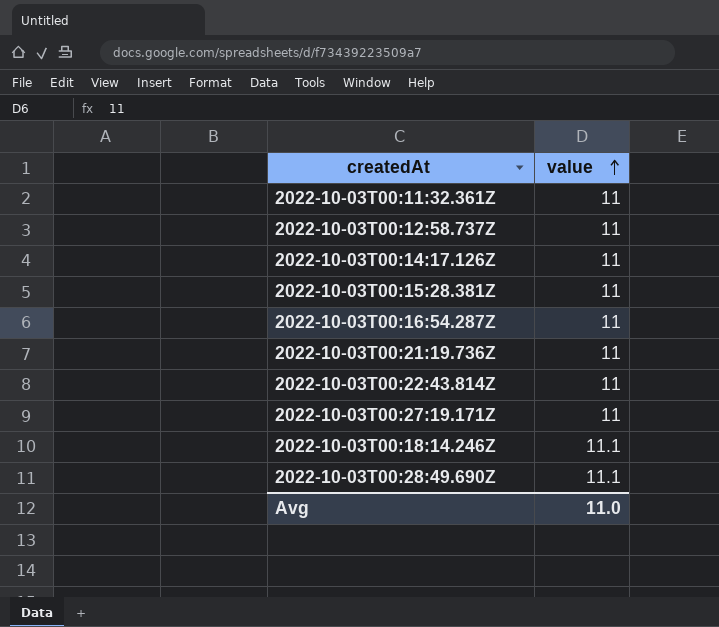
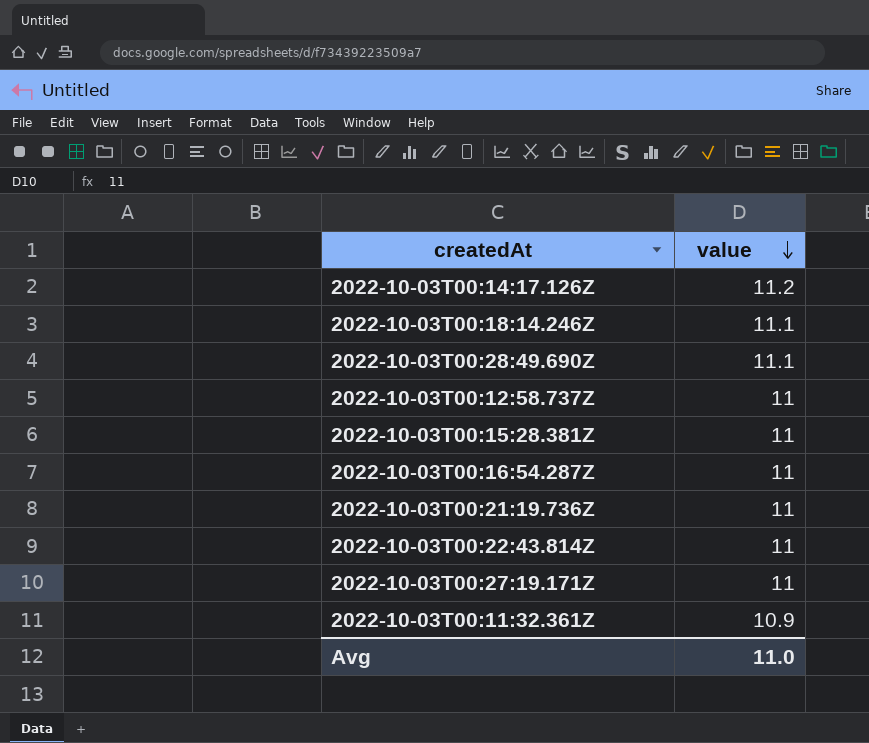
row order: value ascending -> value descending
2022-10-03T00:14:17.126Z | value: 11 -> 11.2
2022-10-03T00:11:32.361Z | value: 11 -> 10.9

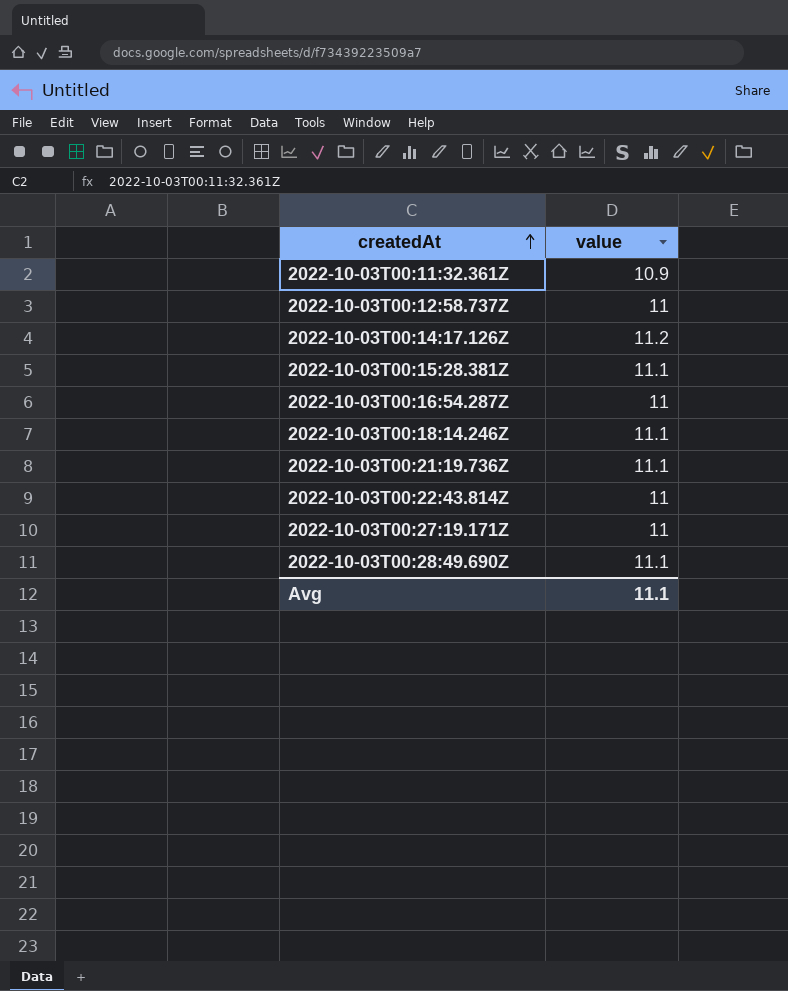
row order: value descending -> createdAt ascending
2022-10-03T00:15:28.381Z | value: 11 -> 11.1
2022-10-03T00:21:19.736Z | value: 11 -> 11.1
Avg | value: 11.0 -> 11.1

